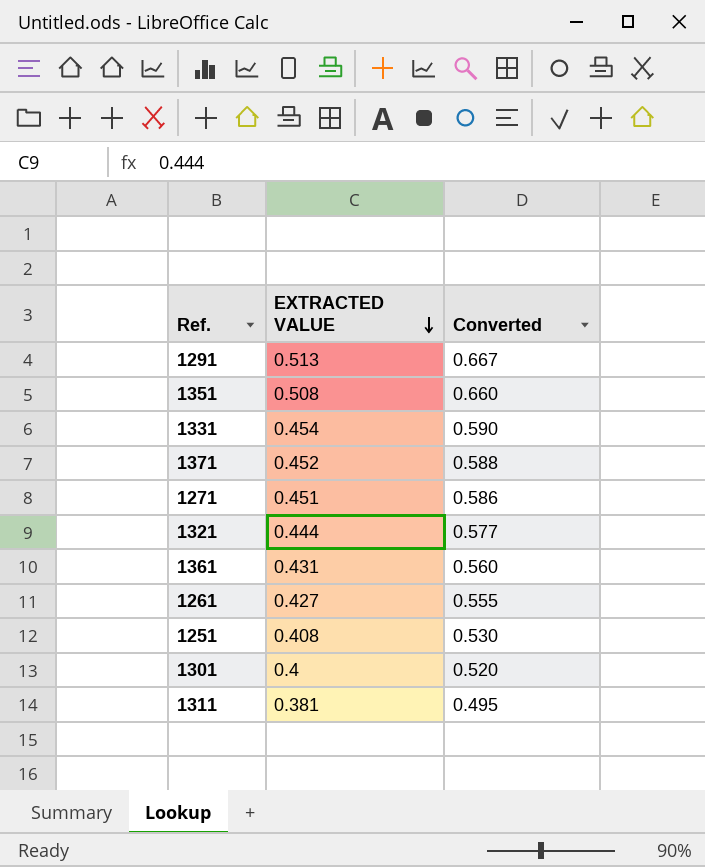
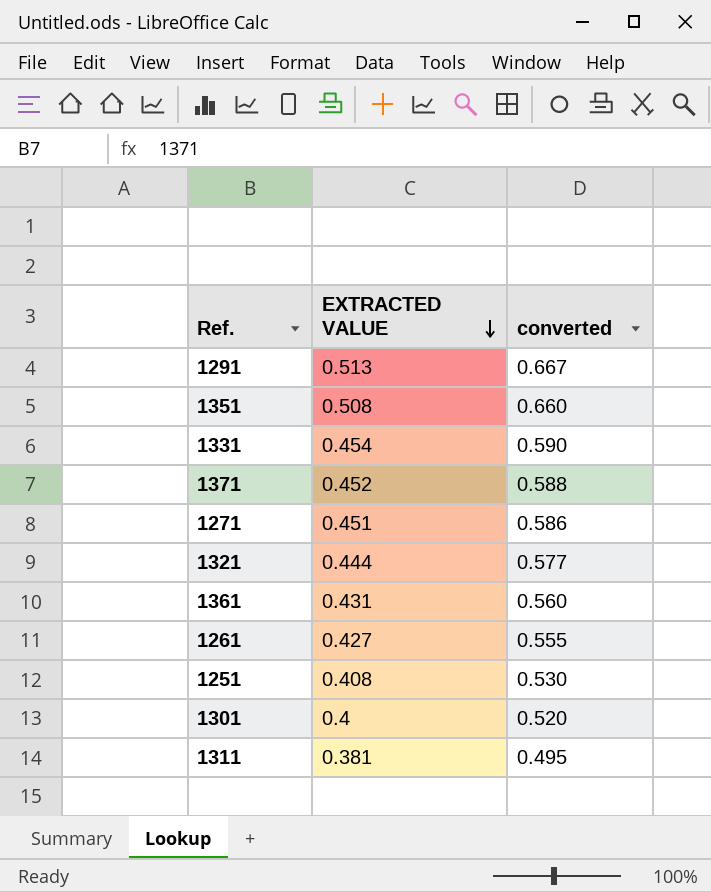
column name: Converted -> converted

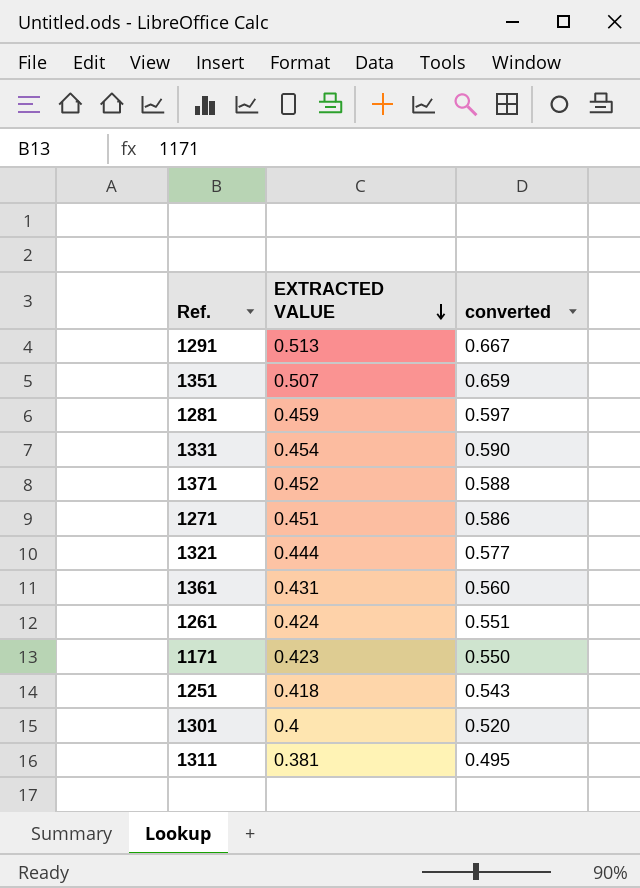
1351 | EXTRACTED VALUE: 0.508 -> 0.507
1351 | converted: 0.660 -> 0.659
row 1281: none -> 0.459 | 0.597
1261 | EXTRACTED VALUE: 0.427 -> 0.424
1261 | converted: 0.555 -> 0.551
row 1171: none -> 0.423 | 0.550
1251 | EXTRACTED VALUE: 0.408 -> 0.418
1251 | converted: 0.530 -> 0.543

